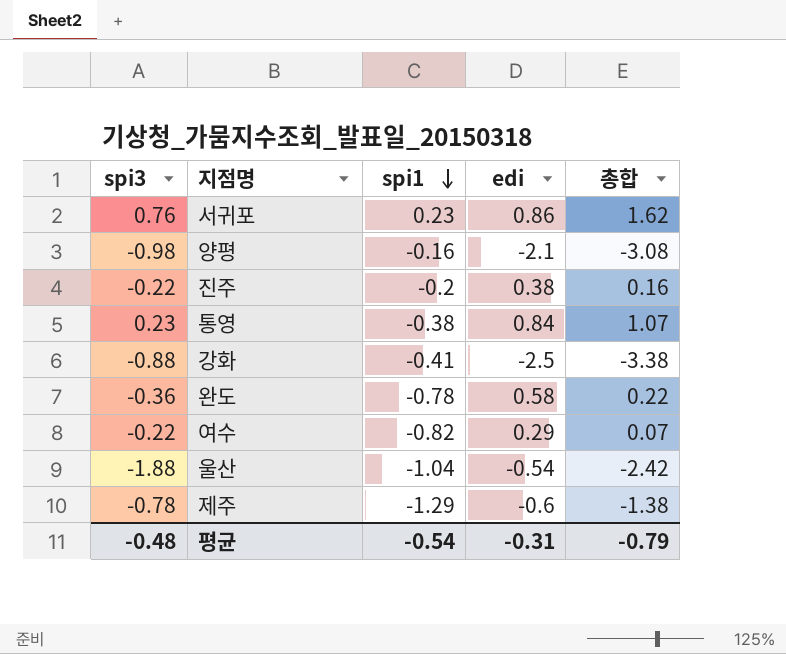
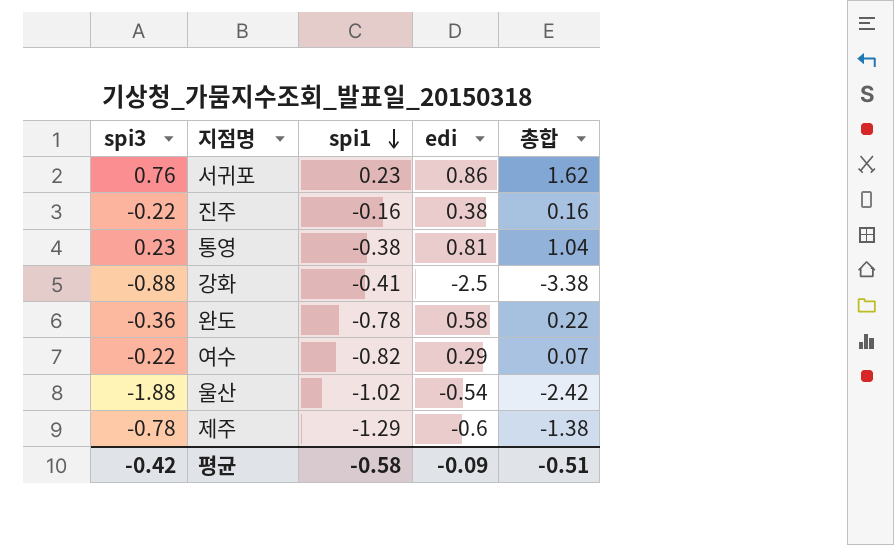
row 양평: -0.98 | -0.16 | -2.1 | -3.08 -> none
진주 | spi1: -0.2 -> -0.16
통영 | edi: 0.84 -> 0.81
통영 | 총합: 1.07 -> 1.04
울산 | spi1: -1.04 -> -1.02
평균 | spi3: -0.48 -> -0.42
평균 | spi1: -0.54 -> -0.58
평균 | edi: -0.31 -> -0.09
평균 | 총합: -0.79 -> -0.51

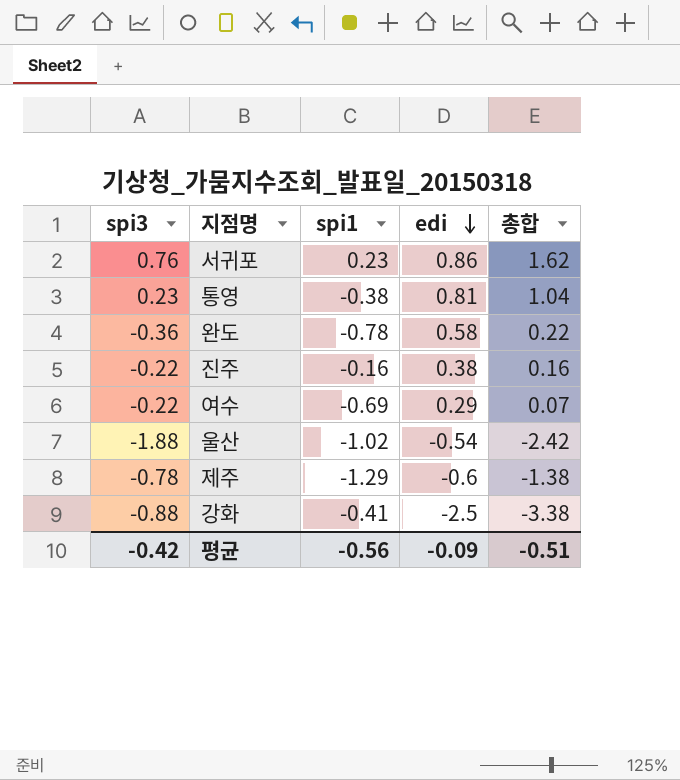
row order: spi1 descending -> edi descending
여수 | spi1: -0.82 -> -0.69
평균 | spi1: -0.58 -> -0.56

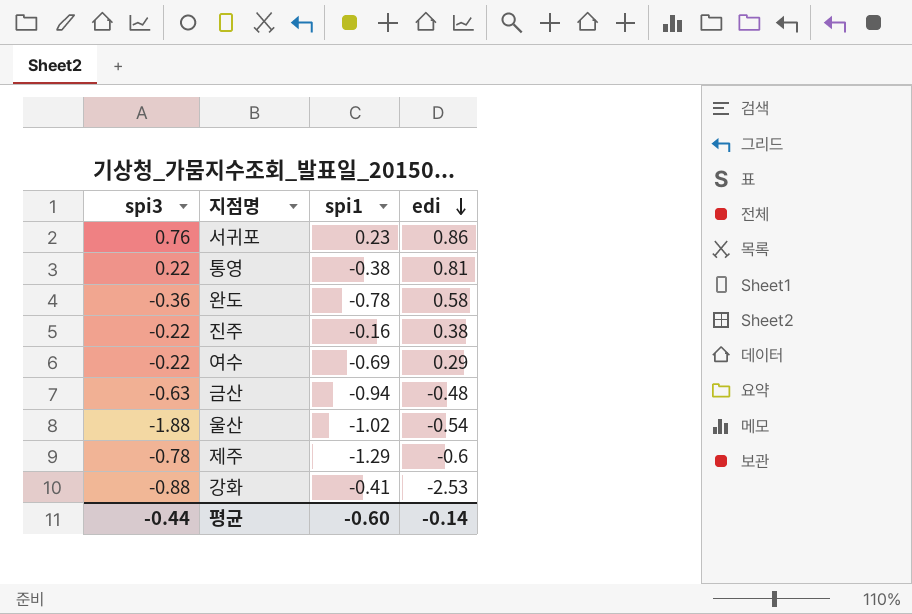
column 총합 | formula: [spi3] + [edi] -> none
통영 | spi3: 0.23 -> 0.22
row 금산: none -> -0.63 | -0.94 | -0.48
강화 | edi: -2.5 -> -2.53
평균 | spi3: -0.42 -> -0.44
평균 | spi1: -0.56 -> -0.60
평균 | edi: -0.09 -> -0.14

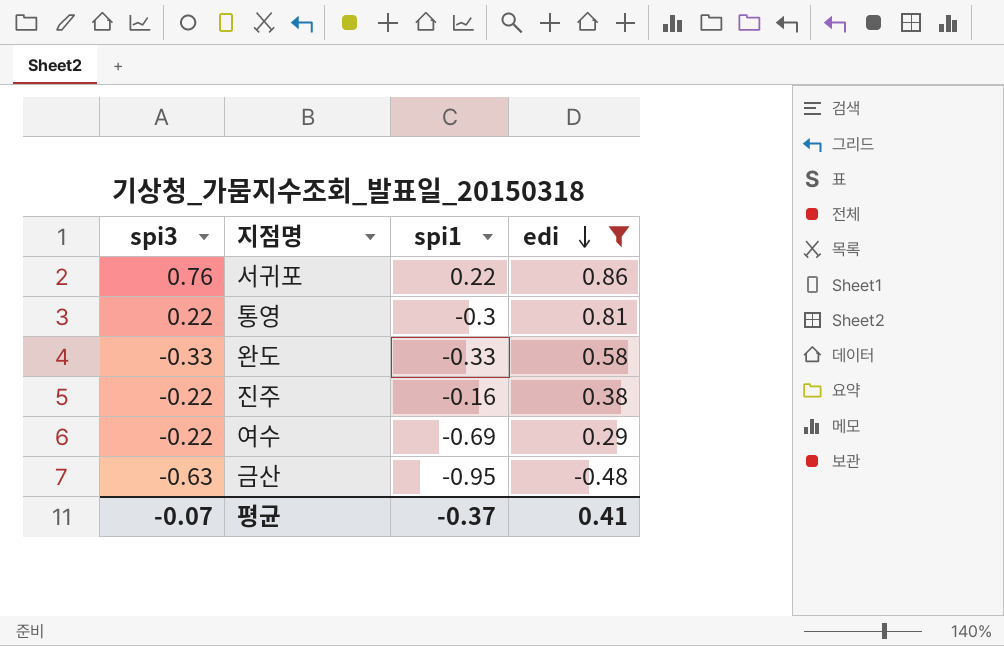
filter: none -> edi >= -0.48
서귀포 | spi1: 0.23 -> 0.22
통영 | spi1: -0.38 -> -0.3
완도 | spi3: -0.36 -> -0.33
완도 | spi1: -0.78 -> -0.33
금산 | spi1: -0.94 -> -0.95
평균 | spi3: -0.44 -> -0.07
평균 | spi1: -0.60 -> -0.37
평균 | edi: -0.14 -> 0.41

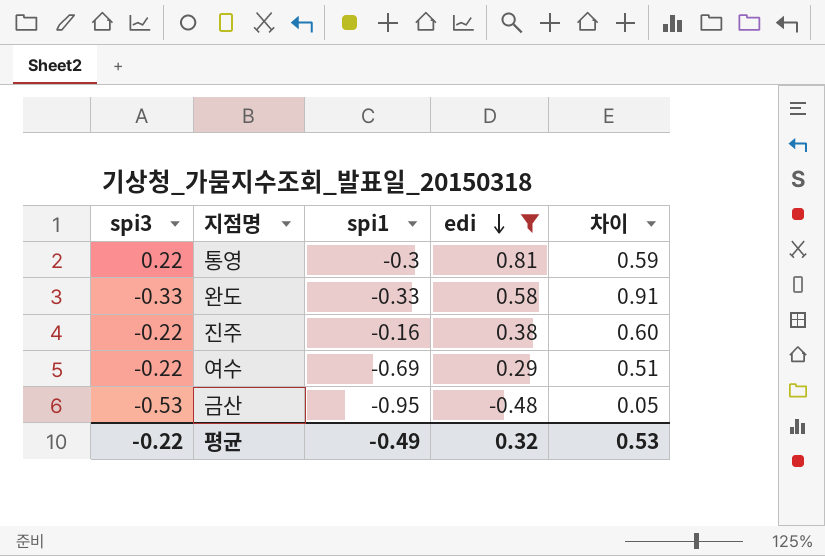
column 차이 | formula: none -> [edi] - [spi3]
row 서귀포: 0.76 | 0.22 | 0.86 -> none
금산 | spi3: -0.63 -> -0.53
평균 | spi3: -0.07 -> -0.22
평균 | spi1: -0.37 -> -0.49
평균 | edi: 0.41 -> 0.32

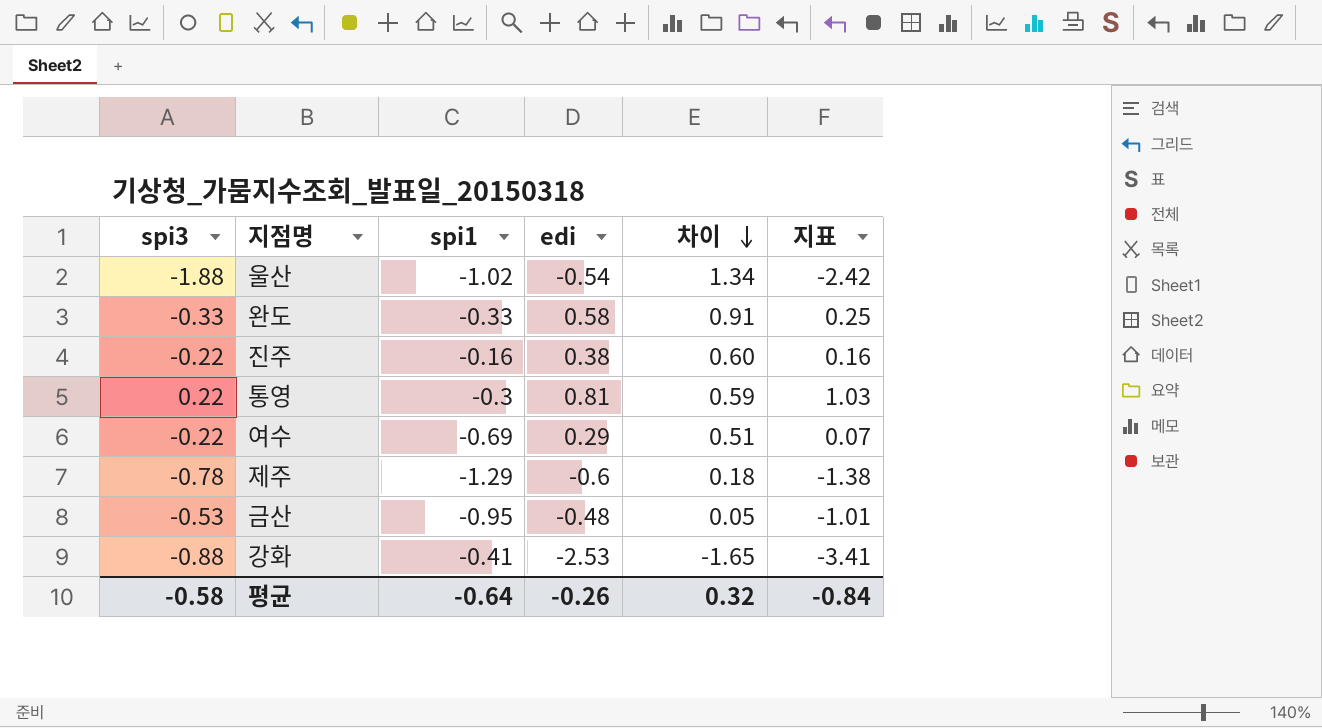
filter: edi >= -0.48 -> none
row order: edi descending -> 차이 descending
column 지표 | formula: none -> [spi3] + [edi]
평균 | spi3: -0.22 -> -0.58
평균 | spi1: -0.49 -> -0.64
평균 | edi: 0.32 -> -0.26
평균 | 차이: 0.53 -> 0.32

